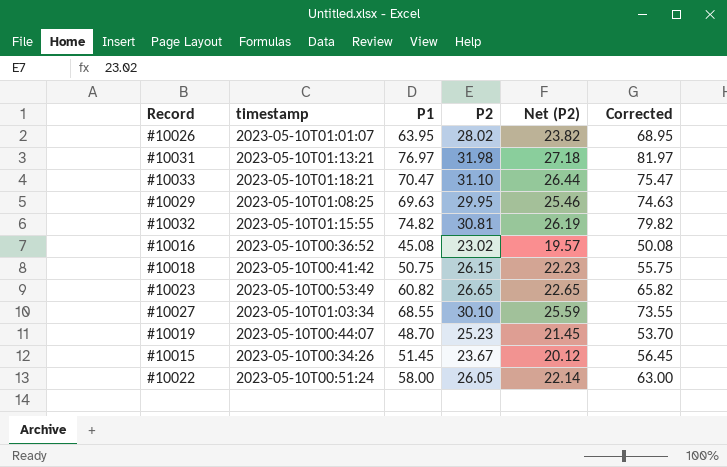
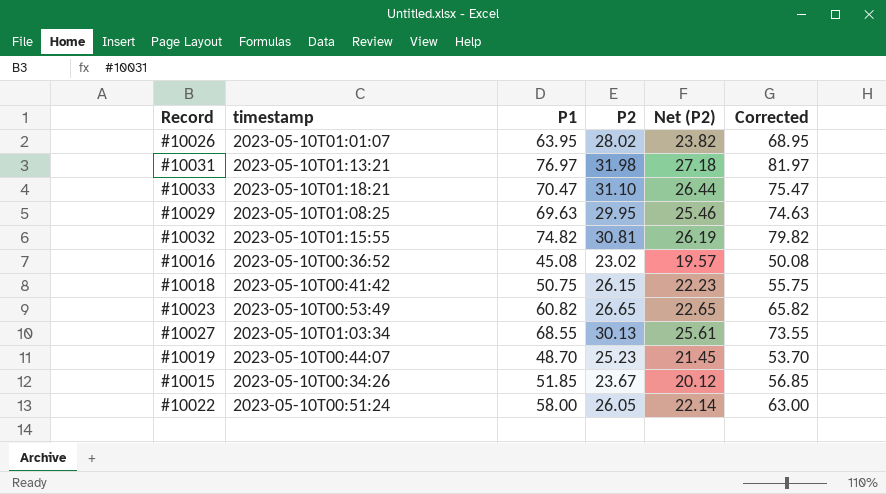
#10027 | P2: 30.10 -> 30.13
#10027 | Net (P2): 25.59 -> 25.61
#10015 | P1: 51.45 -> 51.85
#10015 | Corrected: 56.45 -> 56.85

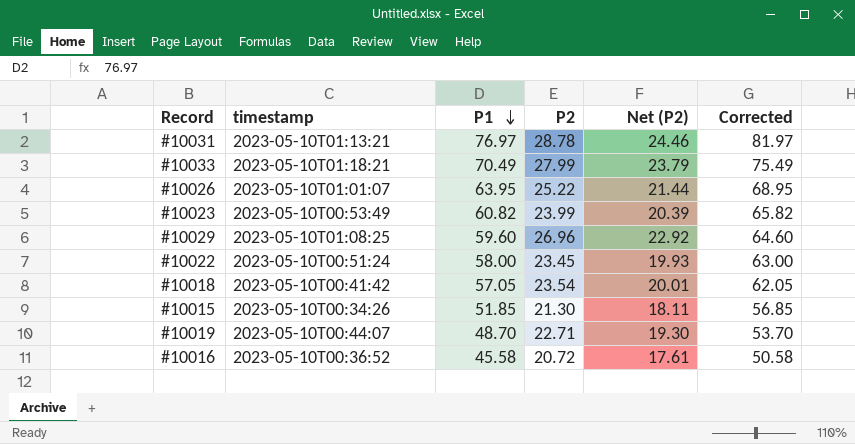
row order: none -> P1 descending
row #10032: 2023-05-10T01:15:55 | 74.82 | 30.81 | 26.19 | 79.82 -> none
row #10027: 2023-05-10T01:03:34 | 68.55 | 30.13 | 25.61 | 73.55 -> none
#10031 | P2: 31.98 -> 28.78
#10031 | Net (P2): 27.18 -> 24.46
#10033 | P1: 70.47 -> 70.49
#10033 | P2: 31.10 -> 27.99
#10033 | Net (P2): 26.44 -> 23.79
#10033 | Corrected: 75.47 -> 75.49
#10026 | P2: 28.02 -> 25.22
#10026 | Net (P2): 23.82 -> 21.44
#10023 | P2: 26.65 -> 23.99
#10023 | Net (P2): 22.65 -> 20.39
#10029 | P1: 69.63 -> 59.60
#10029 | P2: 29.95 -> 26.96
#10029 | Net (P2): 25.46 -> 22.92
#10029 | Corrected: 74.63 -> 64.60
#10022 | P2: 26.05 -> 23.45
#10022 | Net (P2): 22.14 -> 19.93
#10018 | P1: 50.75 -> 57.05
#10018 | P2: 26.15 -> 23.54
#10018 | Net (P2): 22.23 -> 20.01
#10018 | Corrected: 55.75 -> 62.05
#10015 | P2: 23.67 -> 21.30
#10015 | Net (P2): 20.12 -> 18.11
#10019 | P2: 25.23 -> 22.71
#10019 | Net (P2): 21.45 -> 19.30
#10016 | P1: 45.08 -> 45.58
#10016 | P2: 23.02 -> 20.72
#10016 | Net (P2): 19.57 -> 17.61
#10016 | Corrected: 50.08 -> 50.58

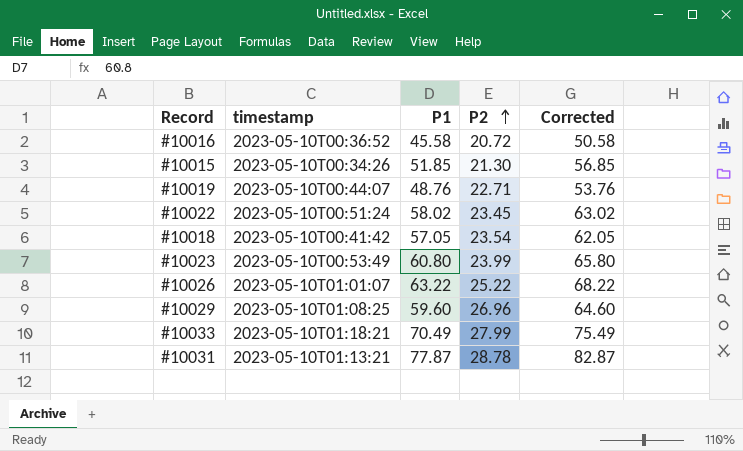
row order: P1 descending -> P2 ascending
column Net (P2) | formula: [P2] * 0.85 -> none
#10019 | P1: 48.70 -> 48.76
#10019 | Corrected: 53.70 -> 53.76
#10022 | P1: 58.00 -> 58.02
#10022 | Corrected: 63.00 -> 63.02
#10023 | P1: 60.82 -> 60.80
#10023 | Corrected: 65.82 -> 65.80
#10026 | P1: 63.95 -> 63.22
#10026 | Corrected: 68.95 -> 68.22
#10031 | P1: 76.97 -> 77.87
#10031 | Corrected: 81.97 -> 82.87

